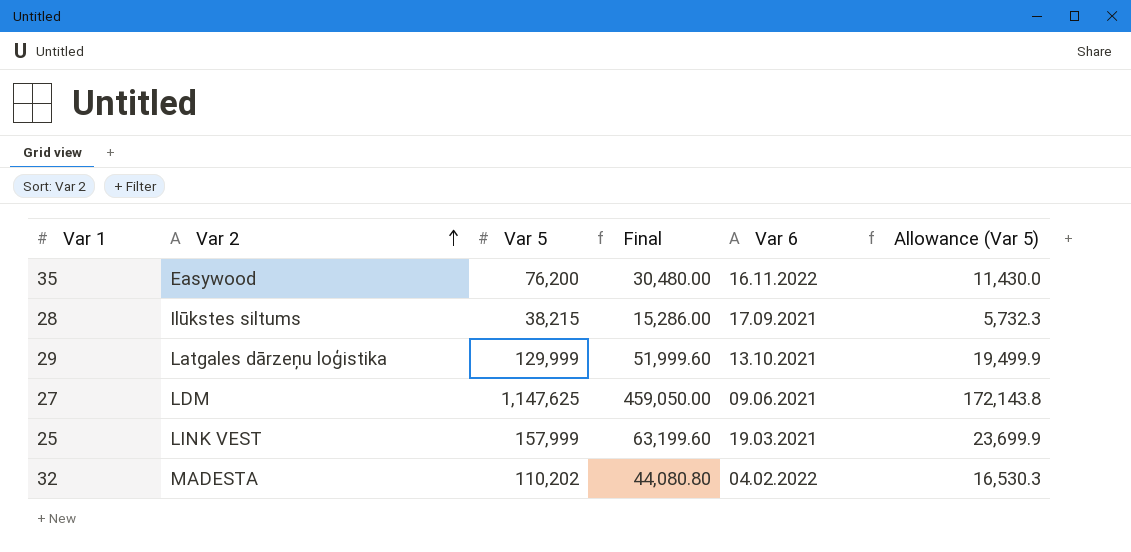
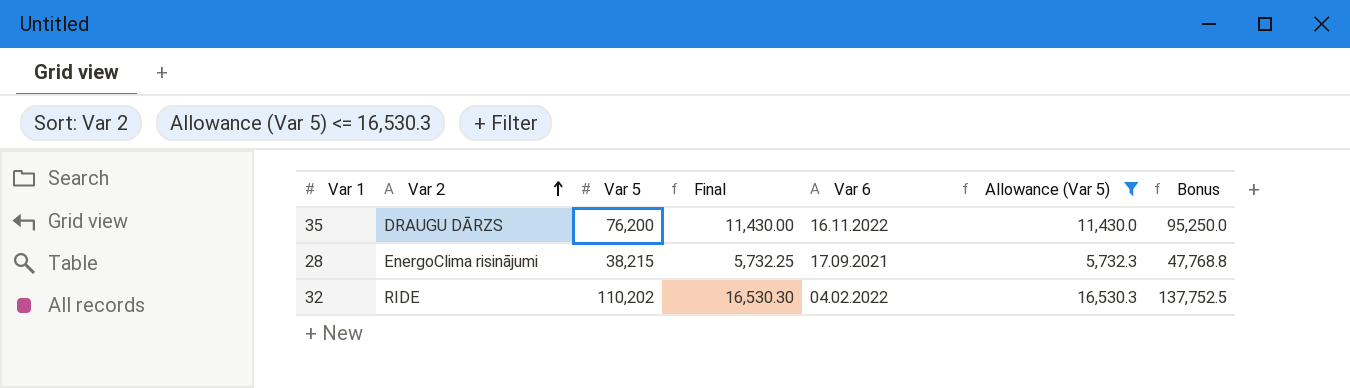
filter: none -> Allowance (Var 5) <= 16,530.3
column Final | formula: [Var 5] * 0.4 -> [Var 5] * 0.15
column Bonus | formula: none -> [Var 5] * 1.25
35 | Var 2: Easywood -> DRAUGU DĀRZS
28 | Var 2: Ilūkstes siltums -> EnergoClima risinājumi
32 | Var 2: MADESTA -> RIDE

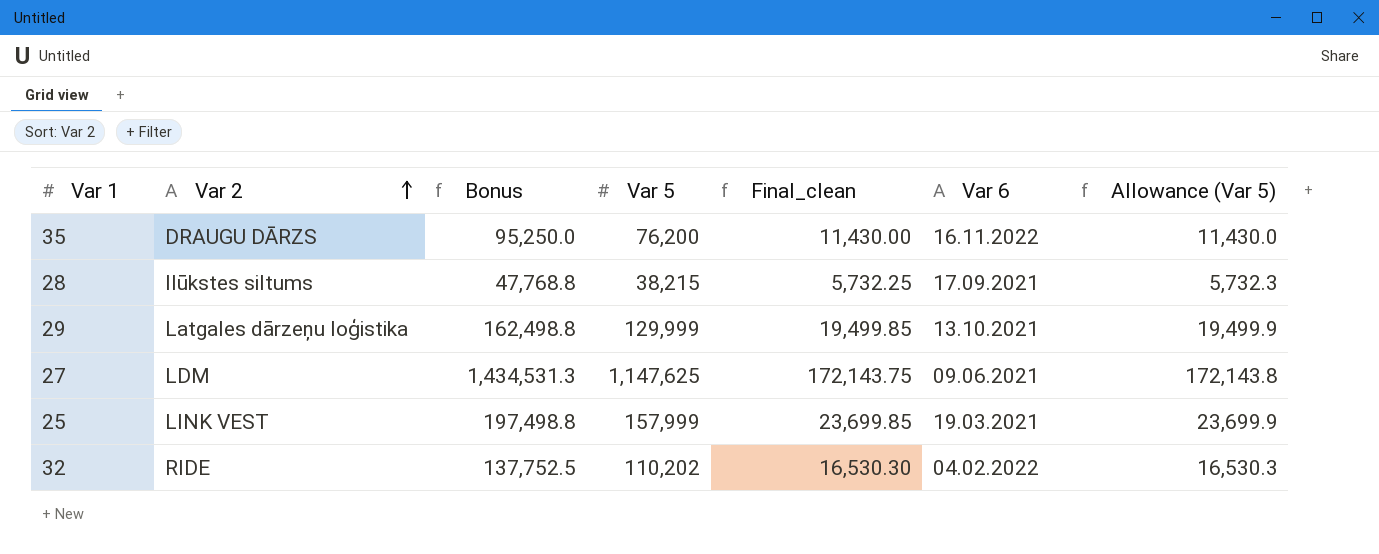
filter: Allowance (Var 5) <= 16,530.3 -> none
column Bonus | position: 7 -> 3
column name: Final -> Final_clean
28 | Var 2: EnergoClima risinājumi -> Ilūkstes siltums

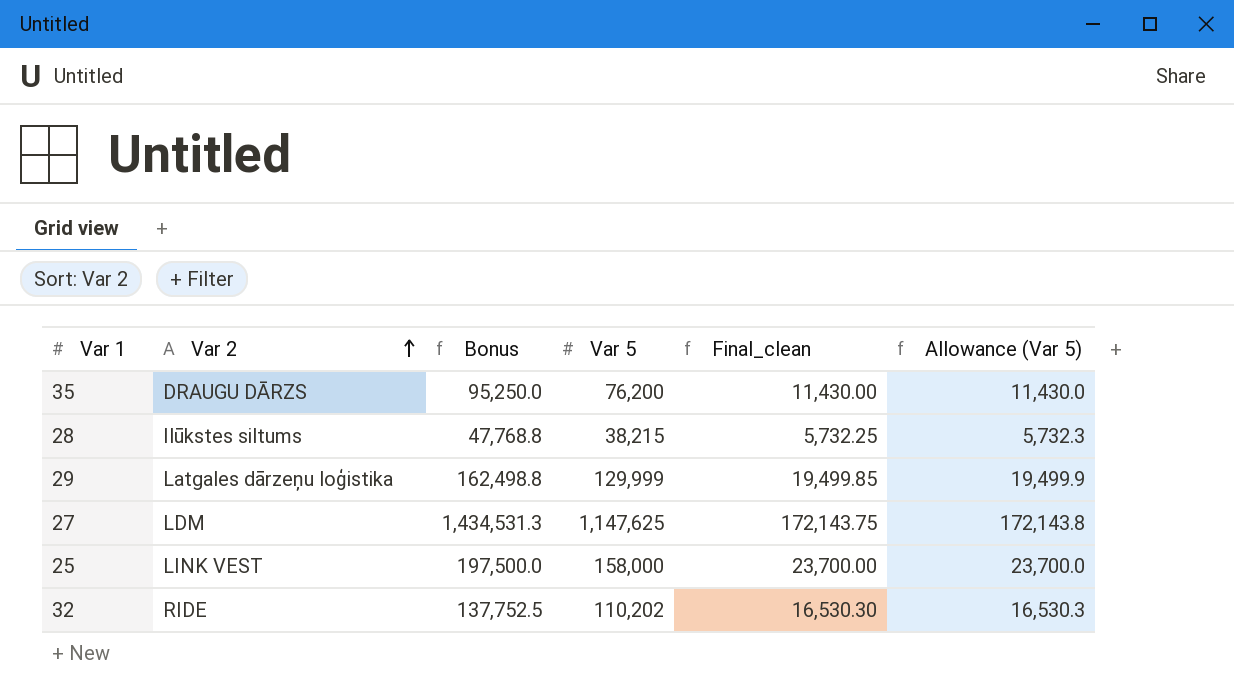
column Var 6 | position: 6 -> none
25 | Bonus: 197,498.8 -> 197,500.0
25 | Var 5: 157,999 -> 158,000
25 | Final_clean: 23,699.85 -> 23,700.00
25 | Allowance (Var 5): 23,699.9 -> 23,700.0

